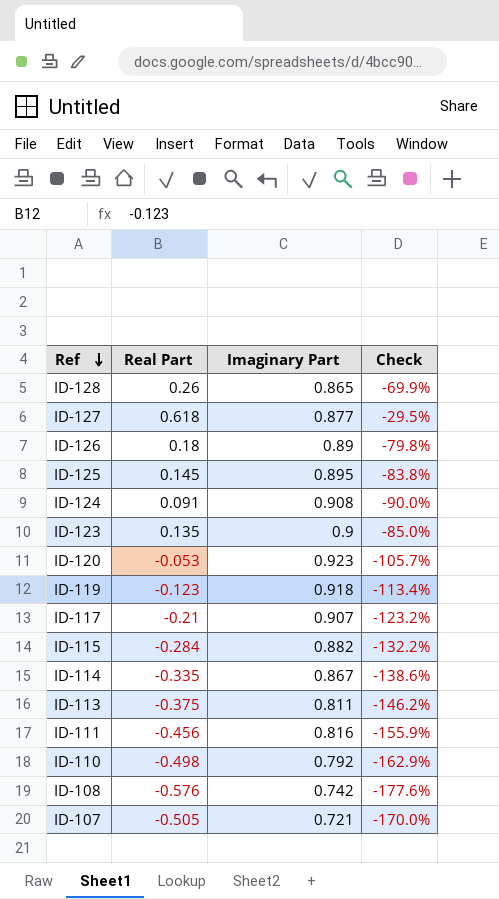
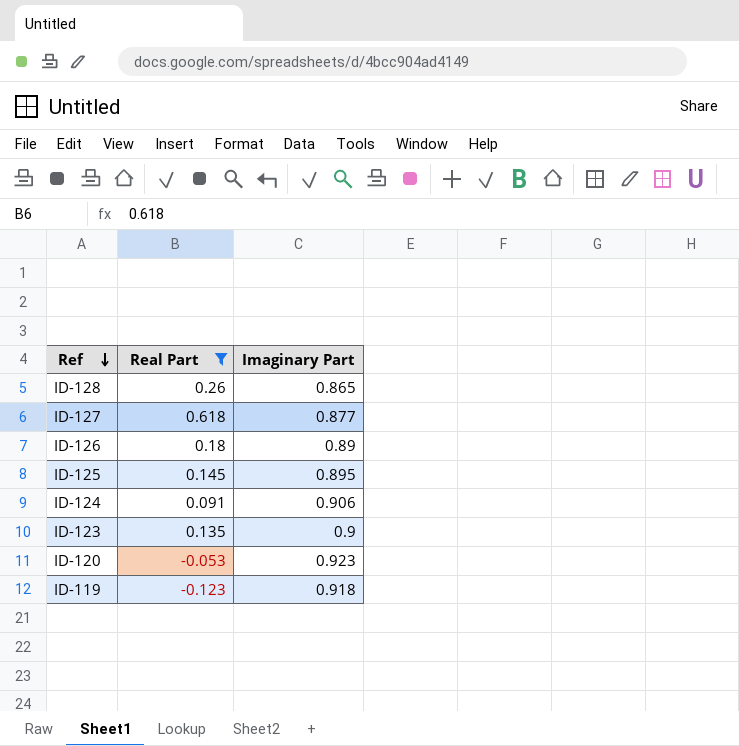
filter: none -> Real Part >= -0.123
column Check | formula: ([Real Part] - [Imaginary Part]) / [Imaginary Part] -> none
ID-124 | Imaginary Part: 0.908 -> 0.906

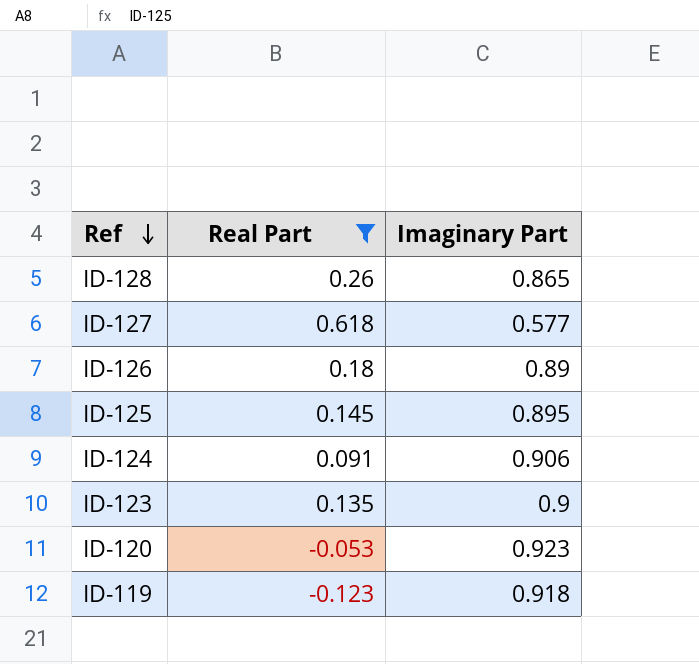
ID-127 | Imaginary Part: 0.877 -> 0.577

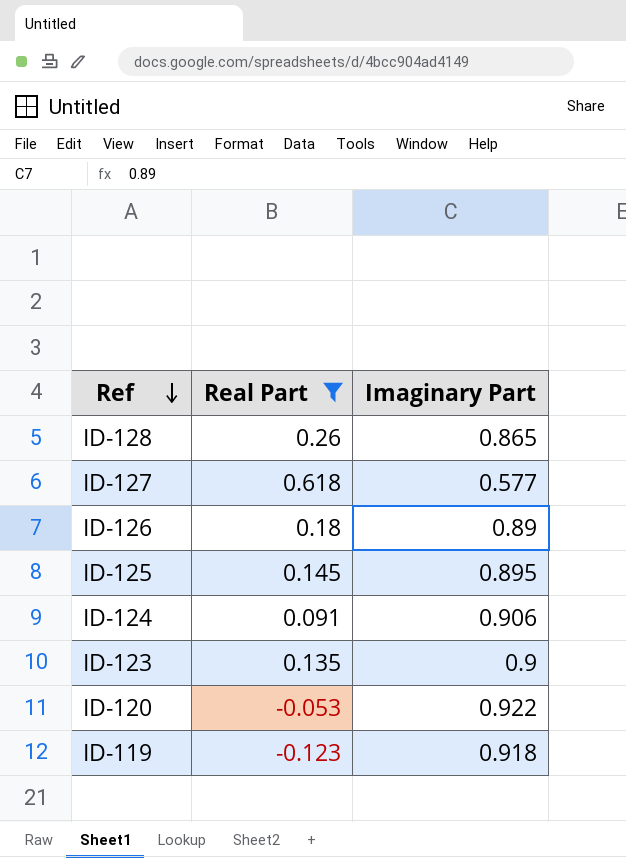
ID-120 | Imaginary Part: 0.923 -> 0.922

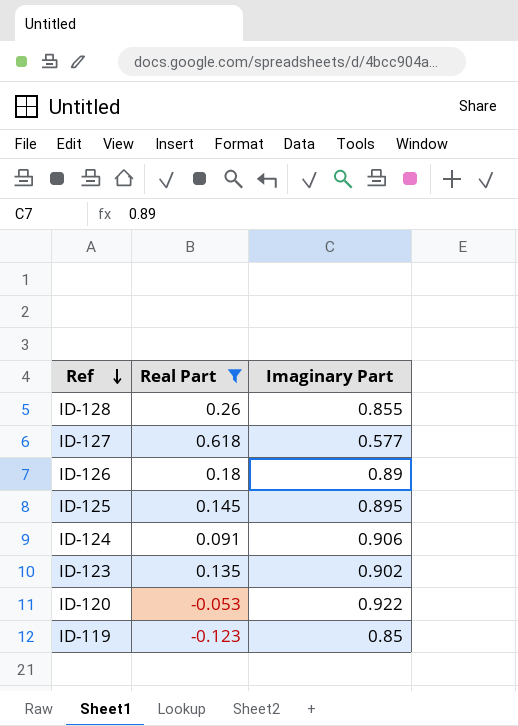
ID-128 | Imaginary Part: 0.865 -> 0.855
ID-123 | Imaginary Part: 0.9 -> 0.902
ID-119 | Imaginary Part: 0.918 -> 0.85

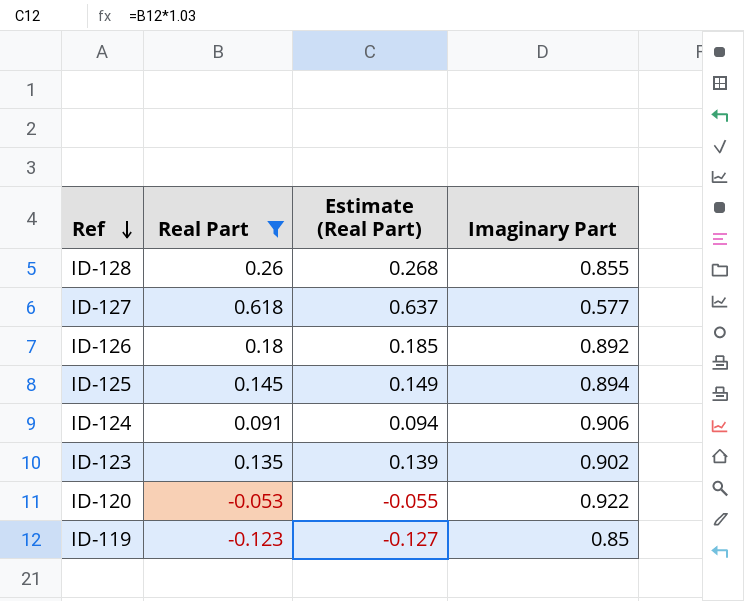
column Estimate (Real Part) | formula: none -> [Real Part] * 1.03
ID-126 | Imaginary Part: 0.89 -> 0.892
ID-125 | Imaginary Part: 0.895 -> 0.894

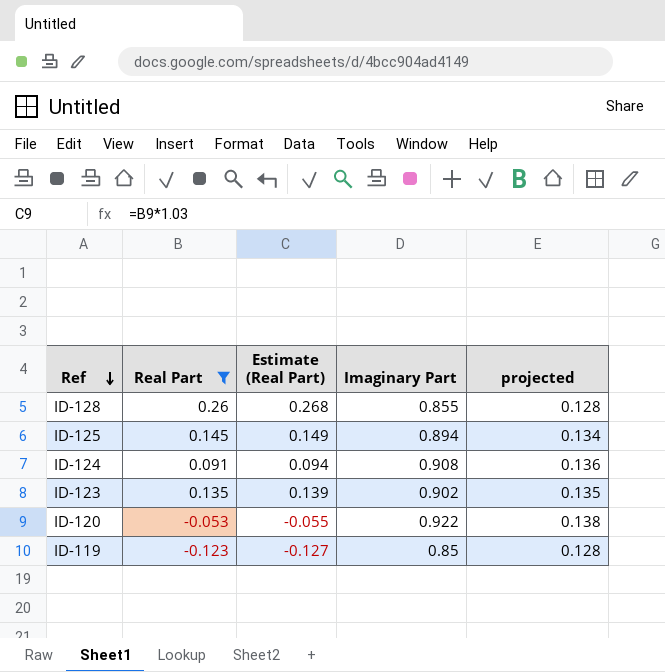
column projected | formula: none -> [Imaginary Part] * 0.15
row ID-127: 0.618 | 0.637 | 0.577 -> none
row ID-126: 0.18 | 0.185 | 0.892 -> none
ID-124 | Imaginary Part: 0.906 -> 0.908

